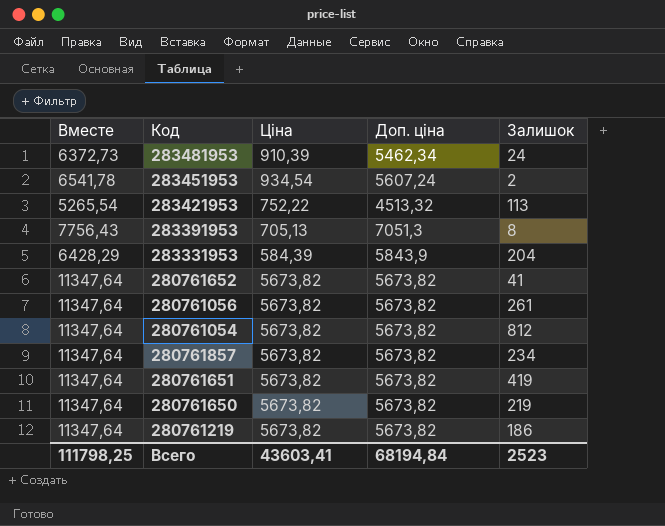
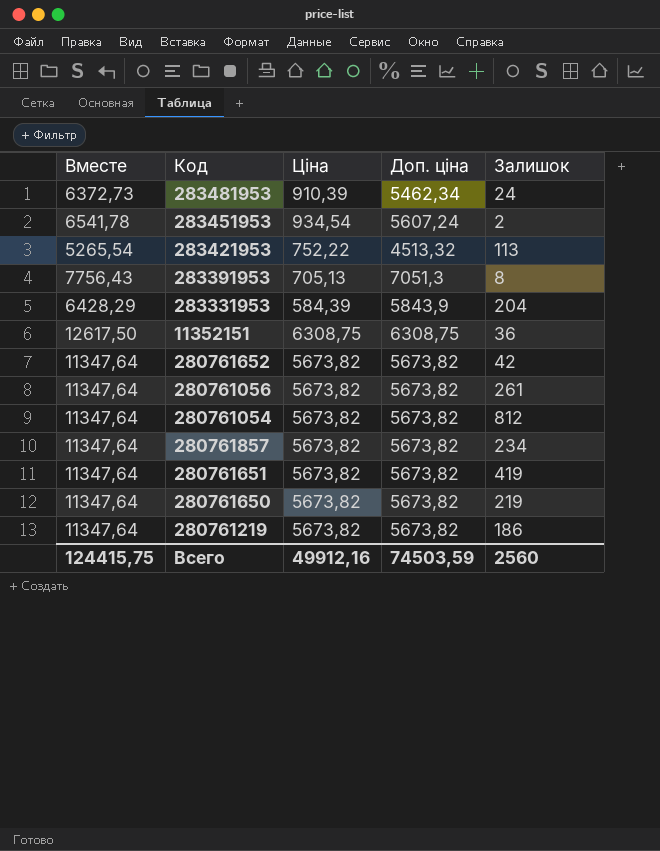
row 11352151: none -> 12617,50 | 6308,75 | 6308,75 | 36
280761652 | Залишок: 41 -> 42
Всего | Вместе: 111798,25 -> 124415,75
Всего | Ціна: 43603,41 -> 49912,16
Всего | Доп. ціна: 68194,84 -> 74503,59
Всего | Залишок: 2523 -> 2560

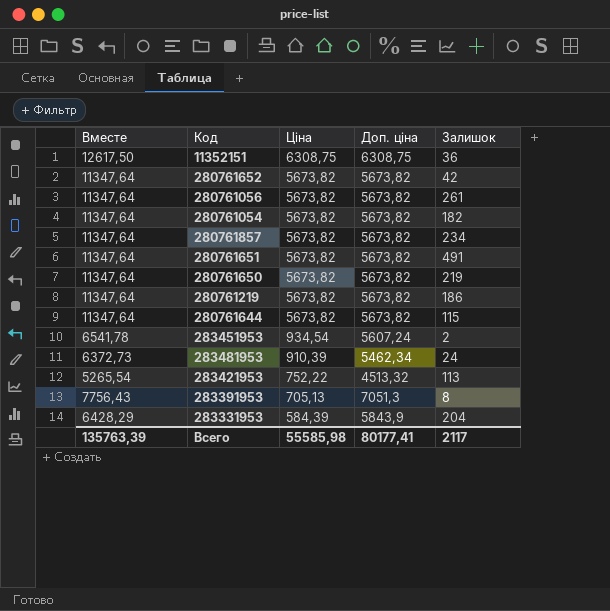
row order: none -> Ціна descending
280761054 | Залишок: 812 -> 182
280761651 | Залишок: 419 -> 491
row 280761644: none -> 11347,64 | 5673,82 | 5673,82 | 115
Всего | Вместе: 124415,75 -> 135763,39
Всего | Ціна: 49912,16 -> 55585,98
Всего | Доп. ціна: 74503,59 -> 80177,41
Всего | Залишок: 2560 -> 2117

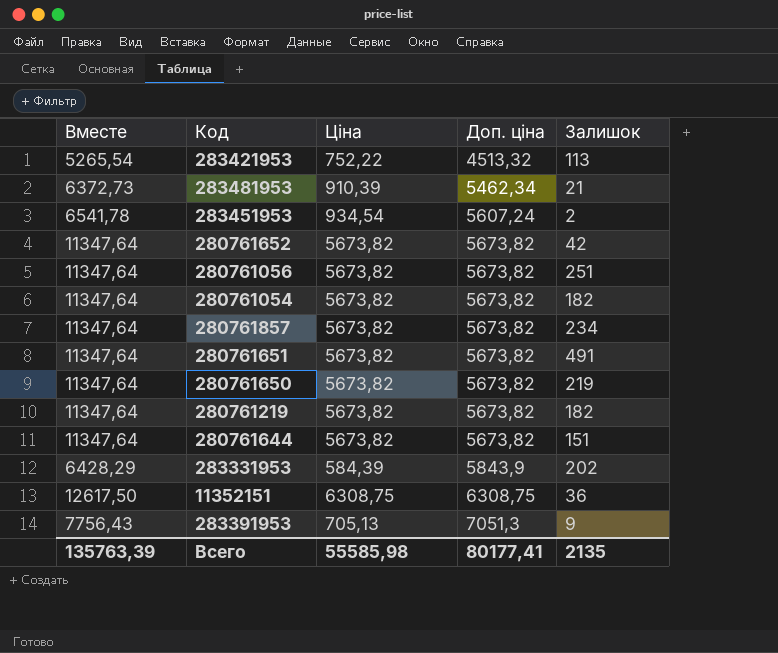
row order: Ціна descending -> Доп. ціна ascending
283481953 | Залишок: 24 -> 21
280761056 | Залишок: 261 -> 251
280761219 | Залишок: 186 -> 182
280761644 | Залишок: 115 -> 151
283331953 | Залишок: 204 -> 202
283391953 | Залишок: 8 -> 9
Всего | Залишок: 2117 -> 2135

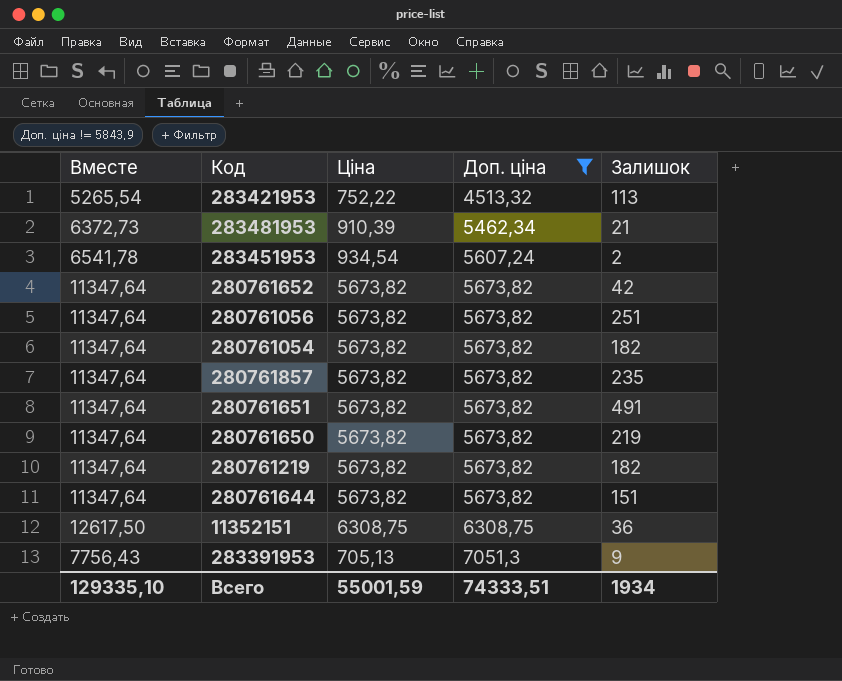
filter: none -> Доп. ціна != 5843,9
280761857 | Залишок: 234 -> 235
Всего | Вместе: 135763,39 -> 129335,10
Всего | Ціна: 55585,98 -> 55001,59
Всего | Доп. ціна: 80177,41 -> 74333,51
Всего | Залишок: 2135 -> 1934

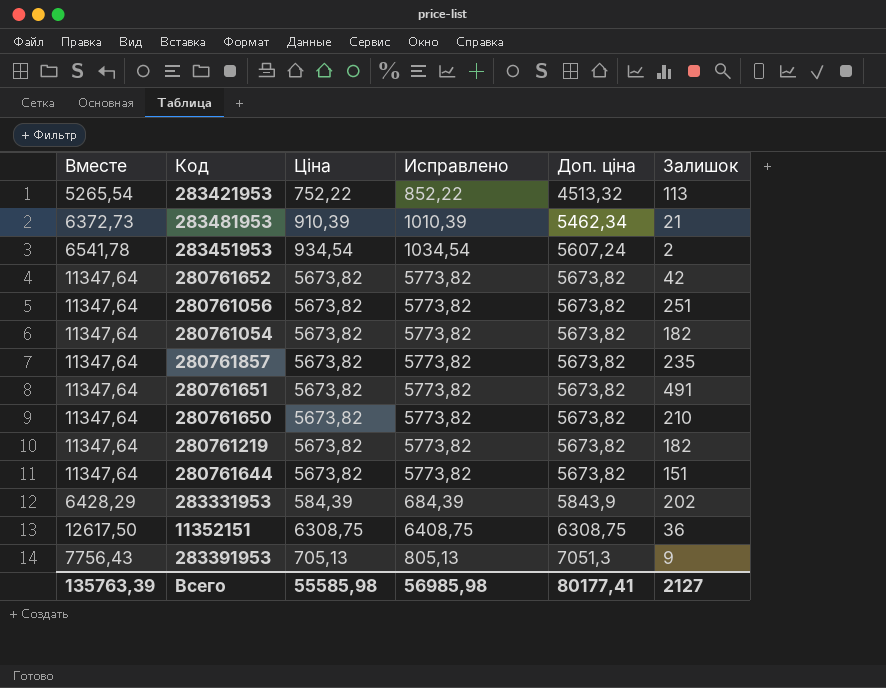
filter: Доп. ціна != 5843,9 -> none
column Исправлено | formula: none -> [Ціна] + 100
280761650 | Залишок: 219 -> 210
Всего | Вместе: 129335,10 -> 135763,39
Всего | Ціна: 55001,59 -> 55585,98
Всего | Доп. ціна: 74333,51 -> 80177,41
Всего | Залишок: 1934 -> 2127

